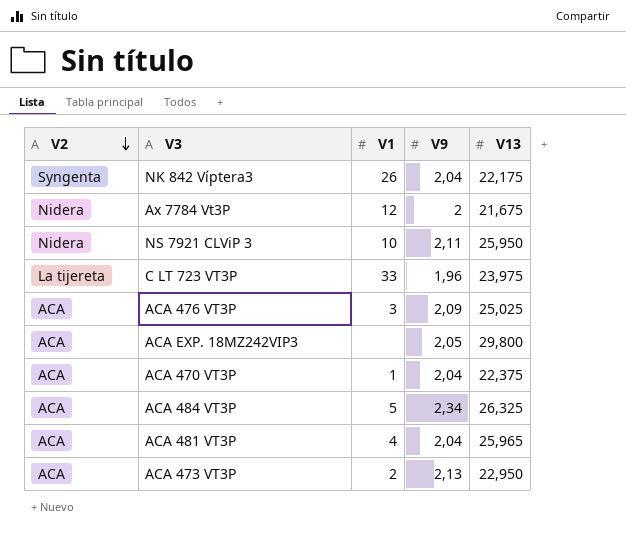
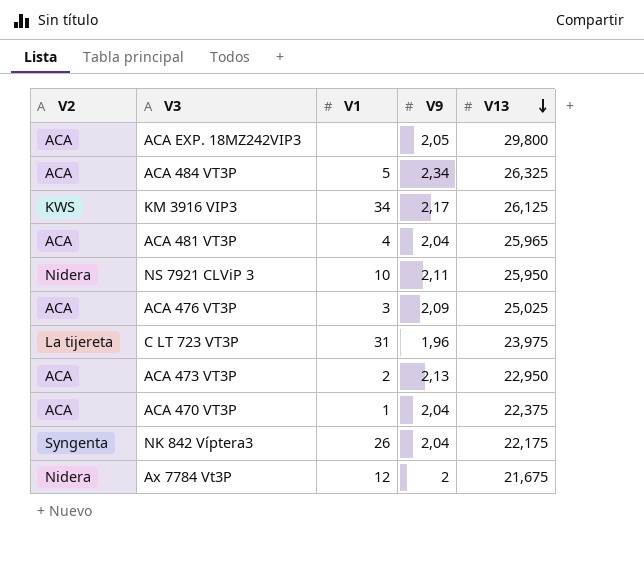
row order: V2 descending -> V13 descending
row KM 3916 VIP3: none -> KWS | 34 | 2,17 | 26,125
C LT 723 VT3P | V1: 33 -> 31

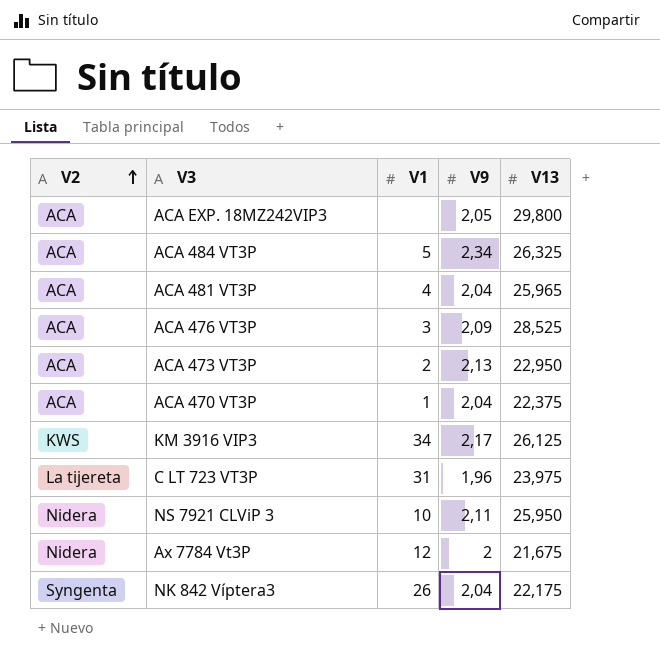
row order: V13 descending -> V2 ascending
ACA 476 VT3P | V13: 25,025 -> 28,525

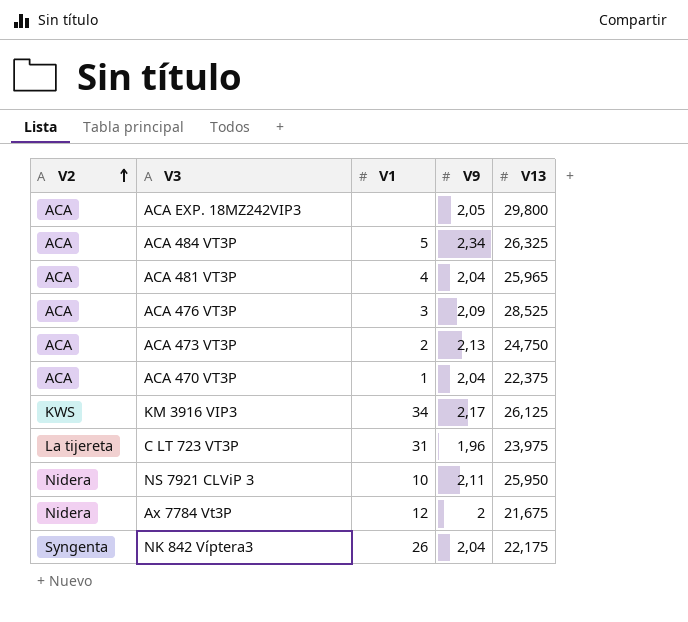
ACA 473 VT3P | V13: 22,950 -> 24,750

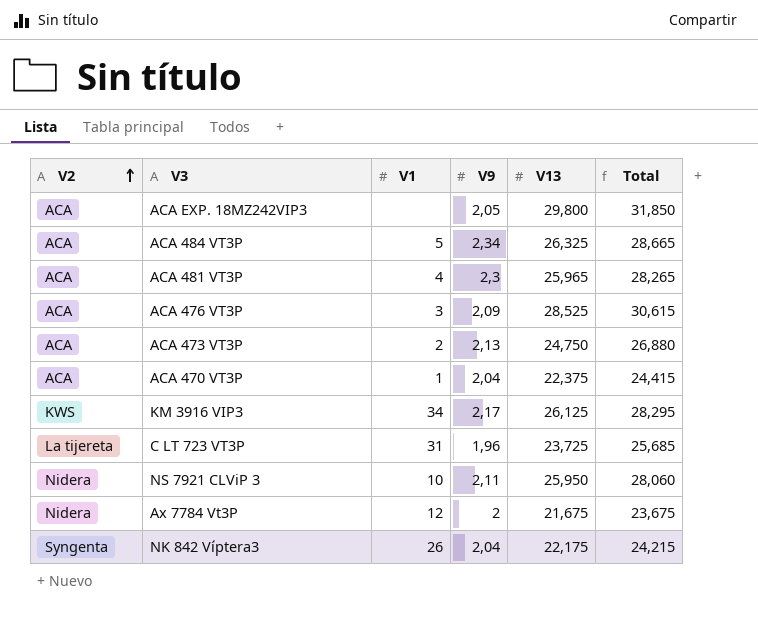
column Total | formula: none -> [V9] + [V13]
ACA 481 VT3P | V9: 2,04 -> 2,3
C LT 723 VT3P | V13: 23,975 -> 23,725

